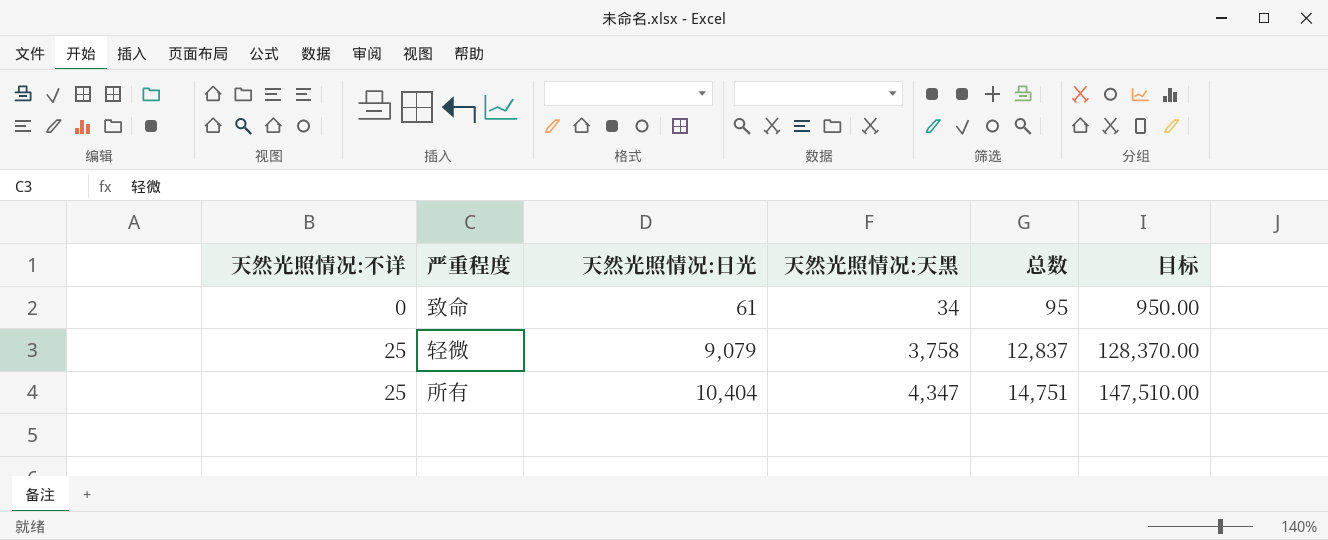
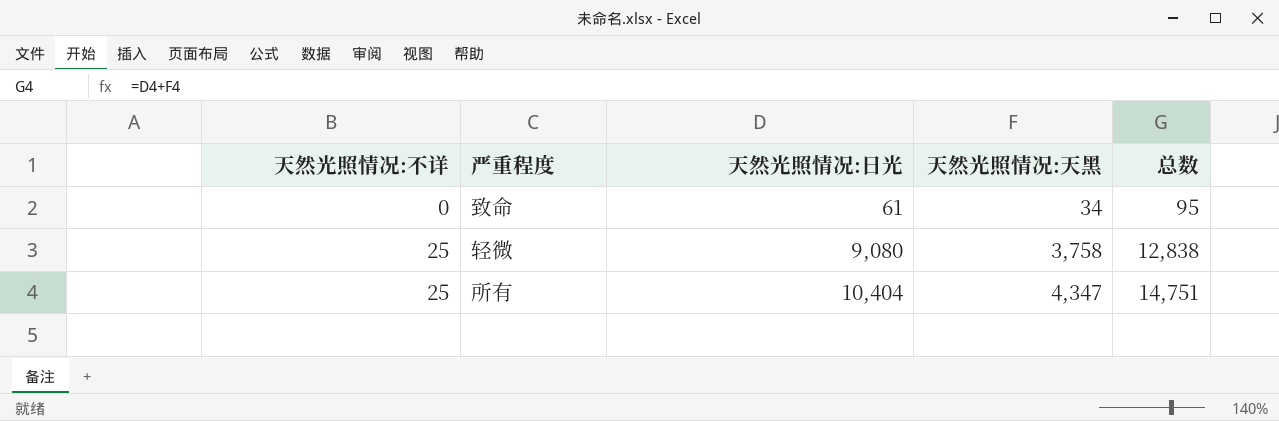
column 目标 | formula: [总数] * 10 -> none
轻微 | 天然光照情况:日光: 9,079 -> 9,080
轻微 | 总数: 12,837 -> 12,838

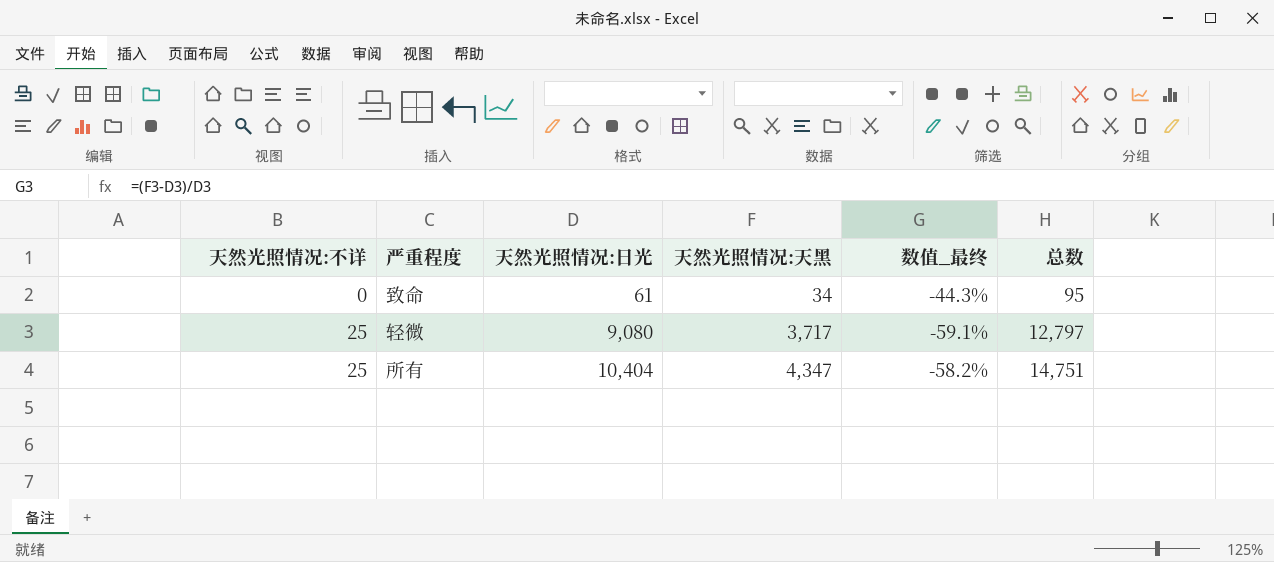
column 数值_最终 | formula: none -> ([天然光照情况:天黑] - [天然光照情况:日光]) / [天然光照情况:日光]
轻微 | 天然光照情况:天黑: 3,758 -> 3,717
轻微 | 总数: 12,838 -> 12,797

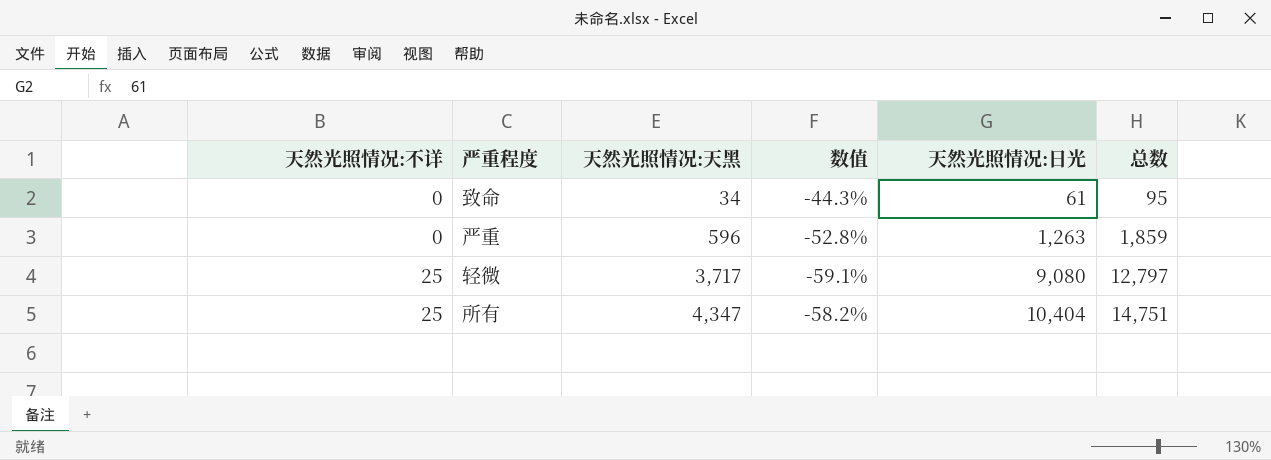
column name: 数值_最终 -> 数值
column 天然光照情况:日光 | position: 3 -> 5
row 严重: none -> 0 | 596 | -52.8% | 1,263 | 1,859

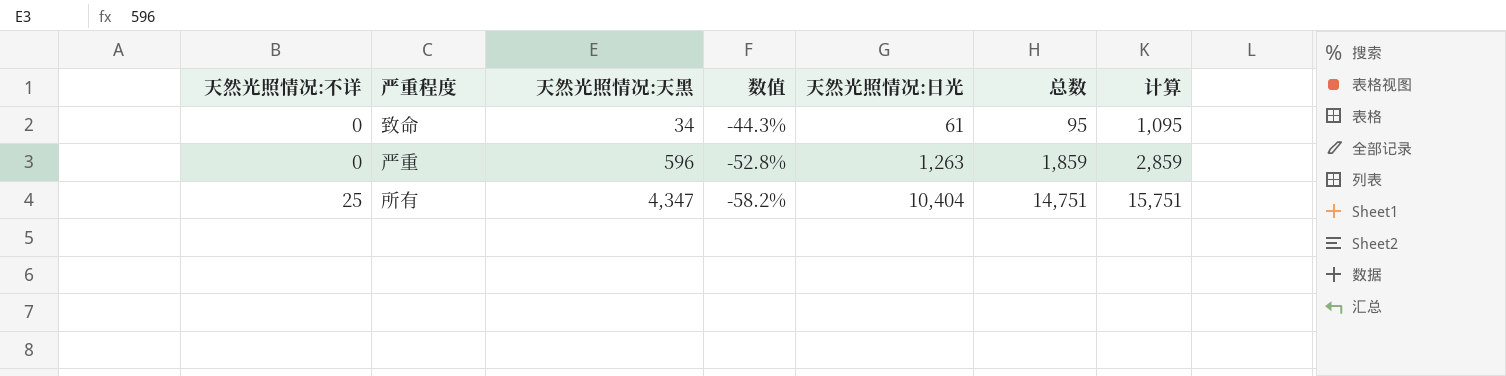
column 计算 | formula: none -> [总数] + 1000
row 轻微: 25 | 3,717 | -59.1% | 9,080 | 12,797 -> none

